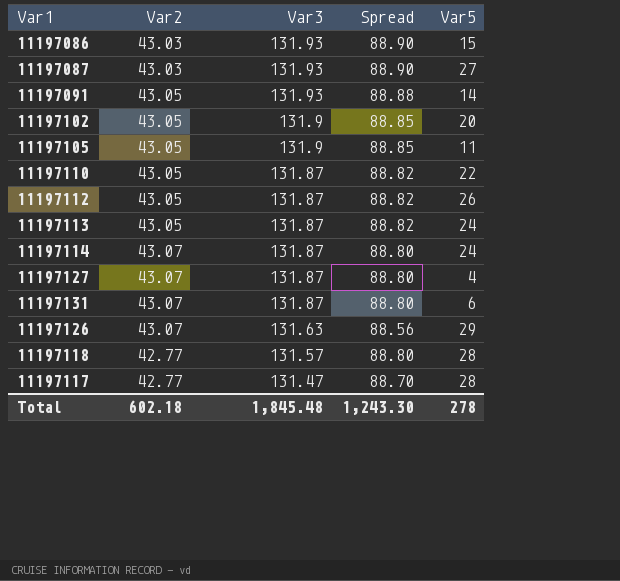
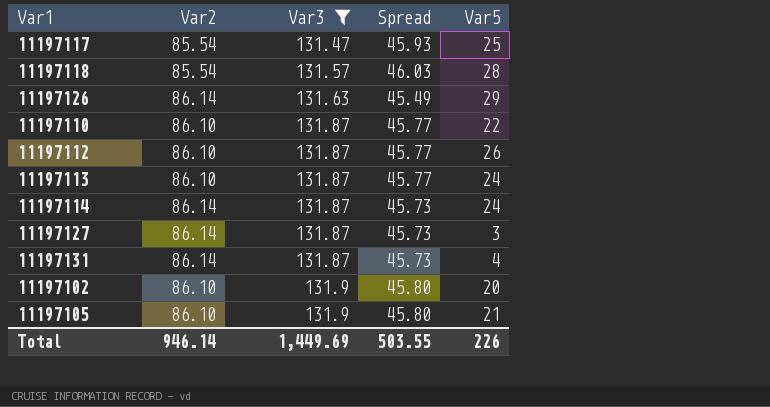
filter: none -> Var3 != 131.93
row order: Var3 descending -> Var3 ascending
11197117 | Var2: 42.77 -> 85.54
11197117 | Spread: 88.70 -> 45.93
11197117 | Var5: 28 -> 25
11197118 | Var2: 42.77 -> 85.54
11197118 | Spread: 88.80 -> 46.03
11197126 | Var2: 43.07 -> 86.14
11197126 | Spread: 88.56 -> 45.49
11197110 | Var2: 43.05 -> 86.10
11197110 | Spread: 88.82 -> 45.77
11197112 | Var2: 43.05 -> 86.10
11197112 | Spread: 88.82 -> 45.77
11197113 | Var2: 43.05 -> 86.10
11197113 | Spread: 88.82 -> 45.77
11197114 | Var2: 43.07 -> 86.14
11197114 | Spread: 88.80 -> 45.73
11197127 | Var2: 43.07 -> 86.14
11197127 | Spread: 88.80 -> 45.73
11197127 | Var5: 4 -> 3
11197131 | Var2: 43.07 -> 86.14
11197131 | Spread: 88.80 -> 45.73
11197131 | Var5: 6 -> 4
11197102 | Var2: 43.05 -> 86.10
11197102 | Spread: 88.85 -> 45.80
11197105 | Var2: 43.05 -> 86.10
11197105 | Spread: 88.85 -> 45.80
11197105 | Var5: 11 -> 21
Total | Var2: 602.18 -> 946.14
Total | Var3: 1,845.48 -> 1,449.69
Total | Spread: 1,243.30 -> 503.55
Total | Var5: 278 -> 226

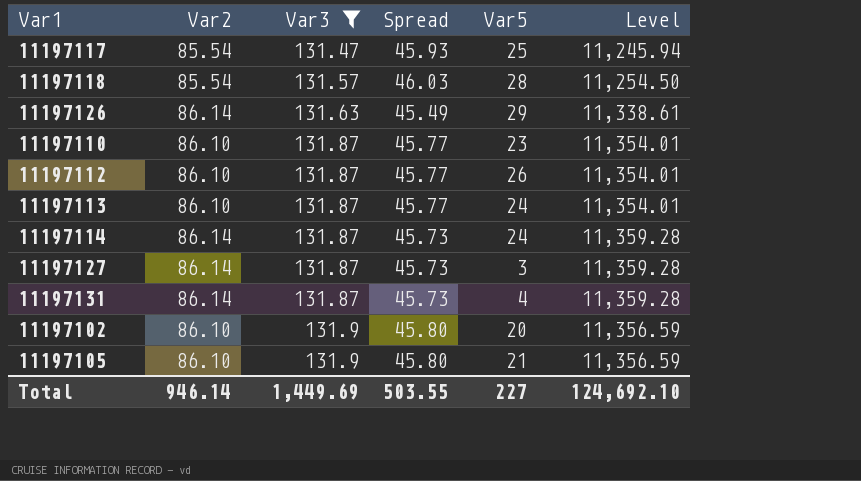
column Level | formula: none -> [Var2] * [Var3]
11197110 | Var5: 22 -> 23
Total | Var5: 226 -> 227

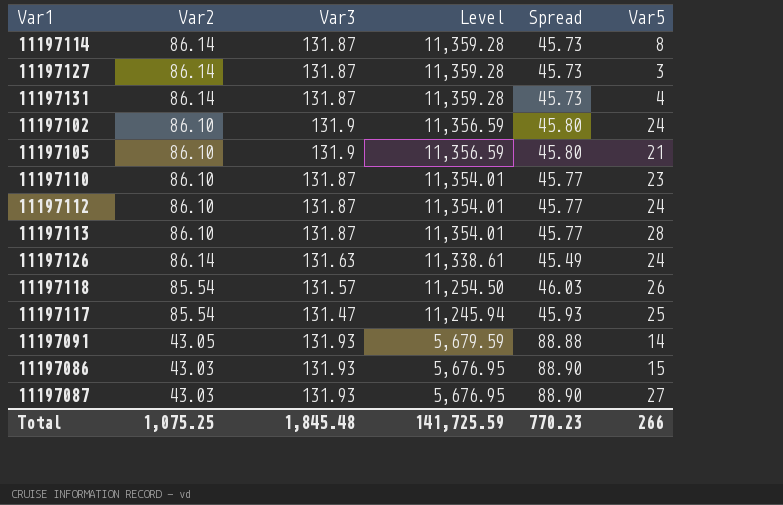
filter: Var3 != 131.93 -> none
row order: Var3 ascending -> Level descending
column Level | position: 6 -> 4
11197114 | Var5: 24 -> 8
11197102 | Var5: 20 -> 24
11197112 | Var5: 26 -> 24
11197113 | Var5: 24 -> 28
11197126 | Var5: 29 -> 24
11197118 | Var5: 28 -> 26
Total | Var2: 946.14 -> 1,075.25
Total | Var3: 1,449.69 -> 1,845.48
Total | Level: 124,692.10 -> 141,725.59
Total | Spread: 503.55 -> 770.23
Total | Var5: 227 -> 266

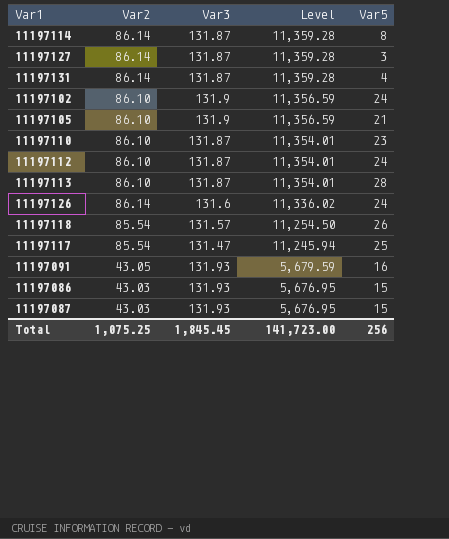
column Spread | formula: [Var3] - [Var2] -> none
11197126 | Var3: 131.63 -> 131.6
11197126 | Level: 11,338.61 -> 11,336.02
11197091 | Var5: 14 -> 16
11197087 | Var5: 27 -> 15
Total | Var3: 1,845.48 -> 1,845.45
Total | Level: 141,725.59 -> 141,723.00
Total | Var5: 266 -> 256

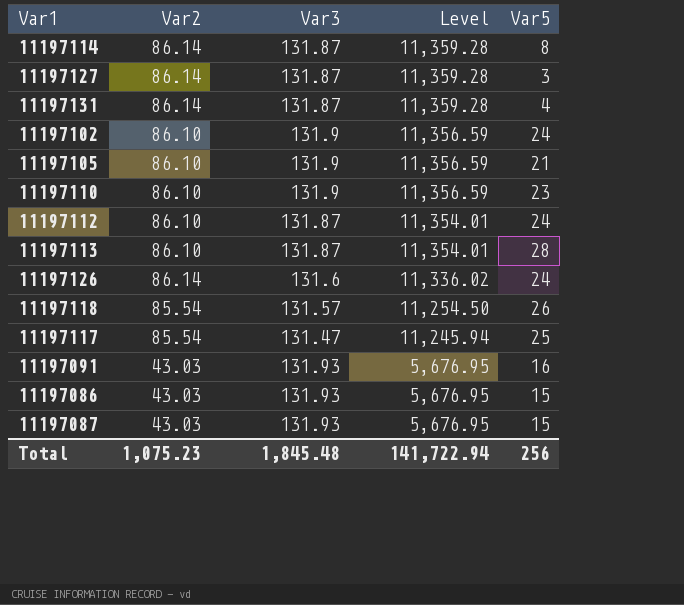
11197110 | Var3: 131.87 -> 131.9
11197110 | Level: 11,354.01 -> 11,356.59
11197091 | Var2: 43.05 -> 43.03
11197091 | Level: 5,679.59 -> 5,676.95
Total | Var2: 1,075.25 -> 1,075.23
Total | Var3: 1,845.45 -> 1,845.48
Total | Level: 141,723.00 -> 141,722.94

